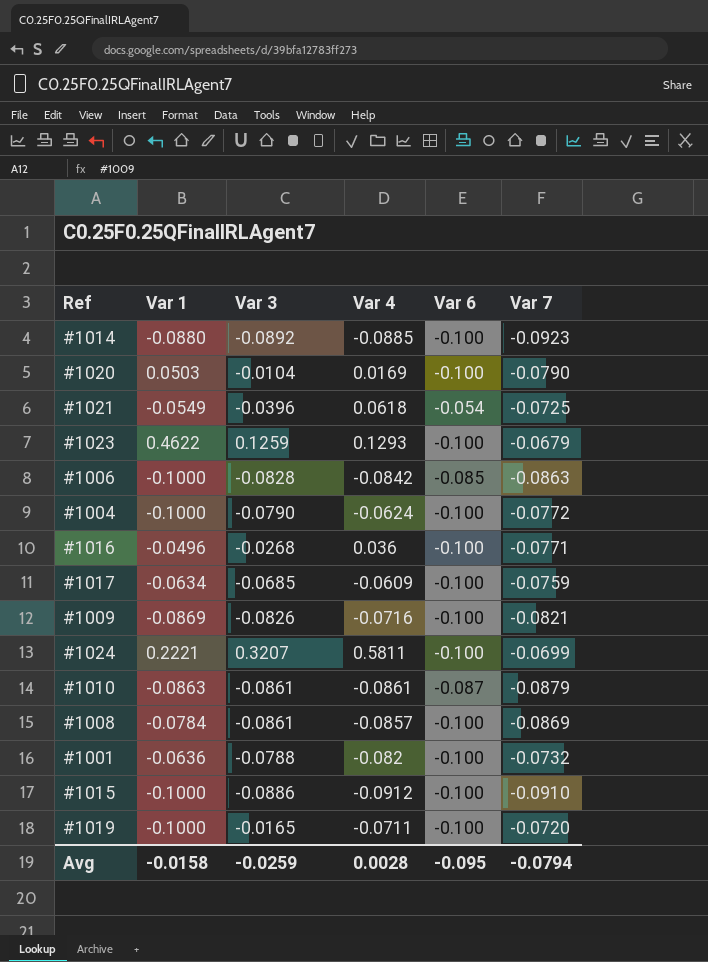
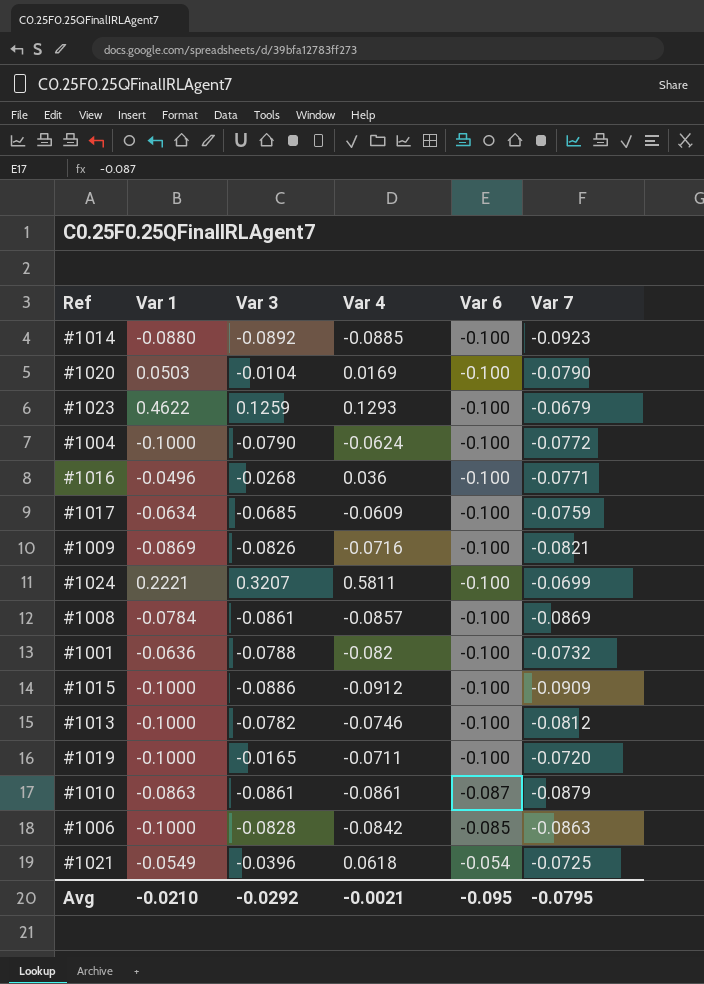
row order: none -> Var 6 ascending
#1015 | Var 7: -0.0910 -> -0.0909
row #1013: none -> -0.1000 | -0.0782 | -0.0746 | -0.100 | -0.0812
Avg | Var 1: -0.0158 -> -0.0210
Avg | Var 3: -0.0259 -> -0.0292
Avg | Var 4: 0.0028 -> -0.0021
Avg | Var 7: -0.0794 -> -0.0795

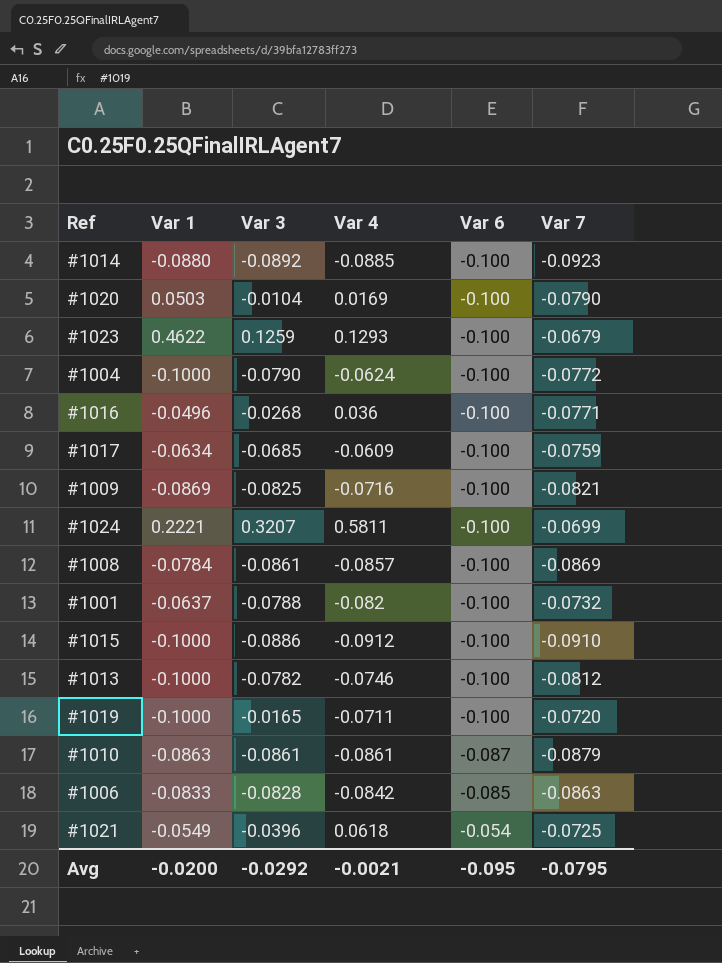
#1009 | Var 3: -0.0826 -> -0.0825
#1001 | Var 1: -0.0636 -> -0.0637
#1015 | Var 7: -0.0909 -> -0.0910
#1006 | Var 1: -0.1000 -> -0.0833
Avg | Var 1: -0.0210 -> -0.0200

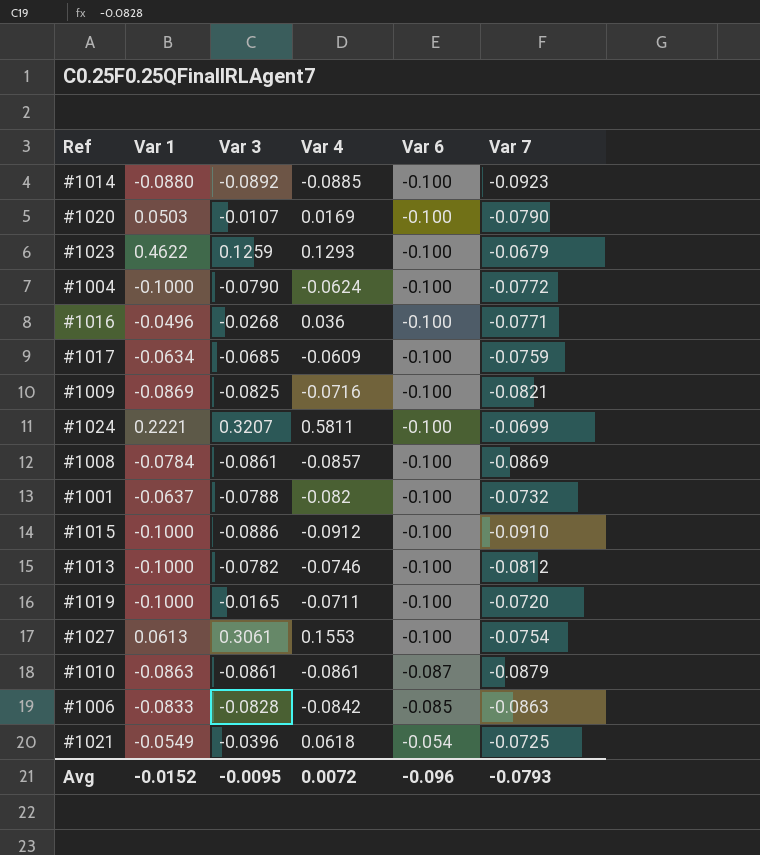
#1020 | Var 3: -0.0104 -> -0.0107
row #1027: none -> 0.0613 | 0.3061 | 0.1553 | -0.100 | -0.0754
Avg | Var 1: -0.0200 -> -0.0152
Avg | Var 3: -0.0292 -> -0.0095
Avg | Var 4: -0.0021 -> 0.0072
Avg | Var 6: -0.095 -> -0.096
Avg | Var 7: -0.0795 -> -0.0793

